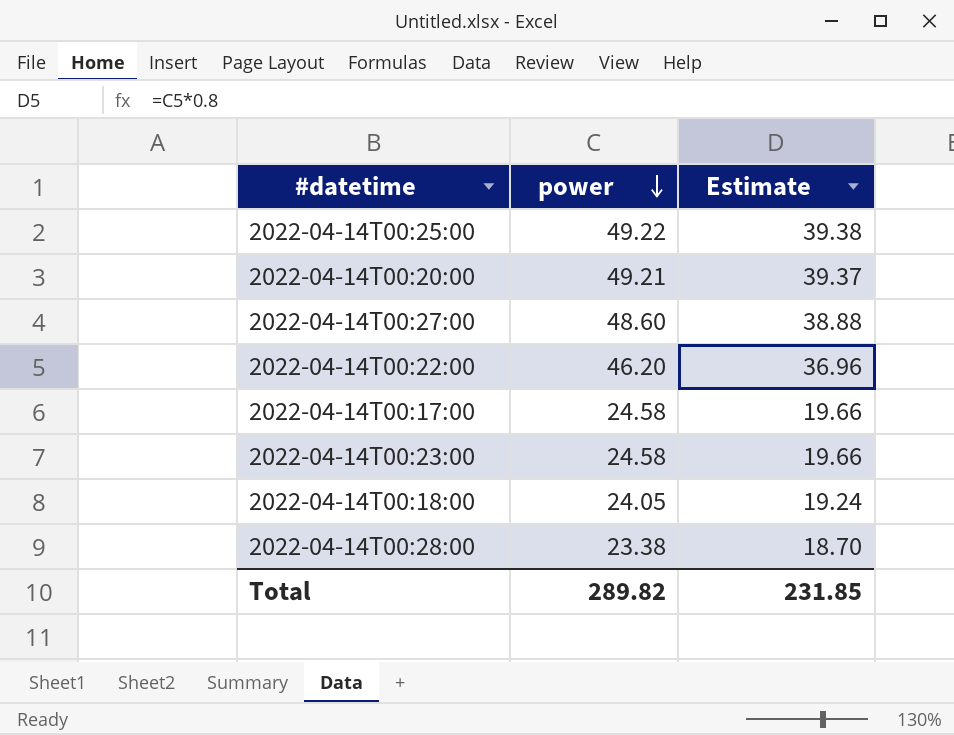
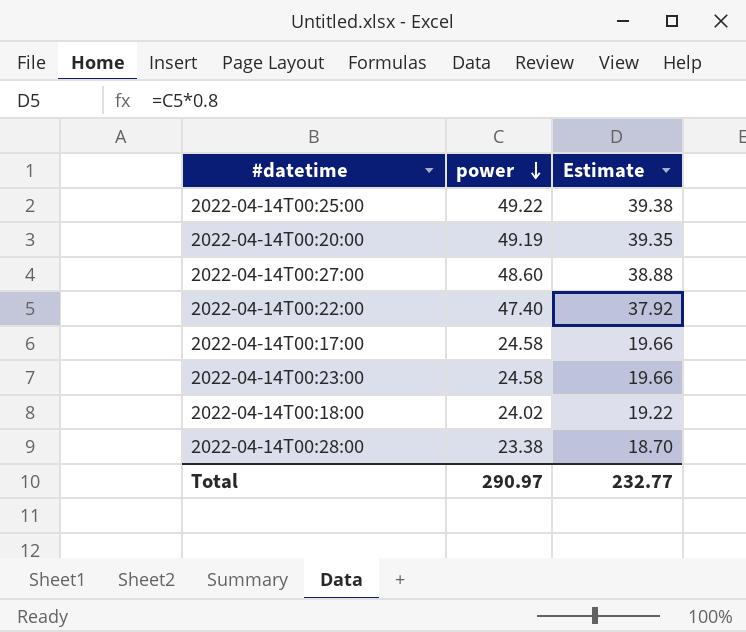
2022-04-14T00:20:00 | power: 49.21 -> 49.19
2022-04-14T00:20:00 | Estimate: 39.37 -> 39.35
2022-04-14T00:22:00 | power: 46.20 -> 47.40
2022-04-14T00:22:00 | Estimate: 36.96 -> 37.92
2022-04-14T00:18:00 | power: 24.05 -> 24.02
2022-04-14T00:18:00 | Estimate: 19.24 -> 19.22
Total | power: 289.82 -> 290.97
Total | Estimate: 231.85 -> 232.77

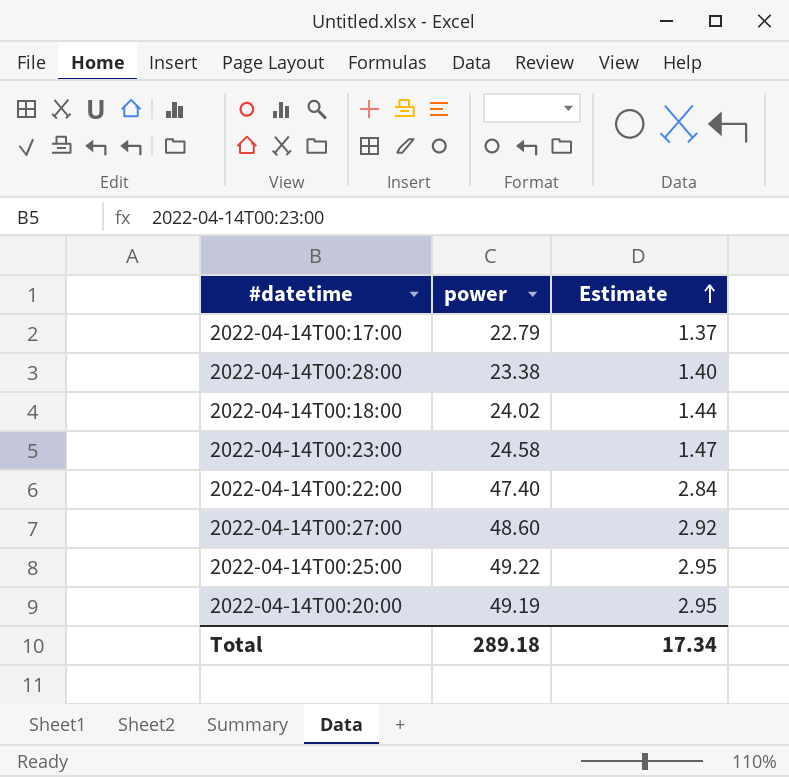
row order: power descending -> Estimate ascending
column Estimate | formula: [power] * 0.8 -> [power] * 0.06
2022-04-14T00:17:00 | power: 24.58 -> 22.79
Total | power: 290.97 -> 289.18
Total | Estimate: 232.77 -> 17.34

